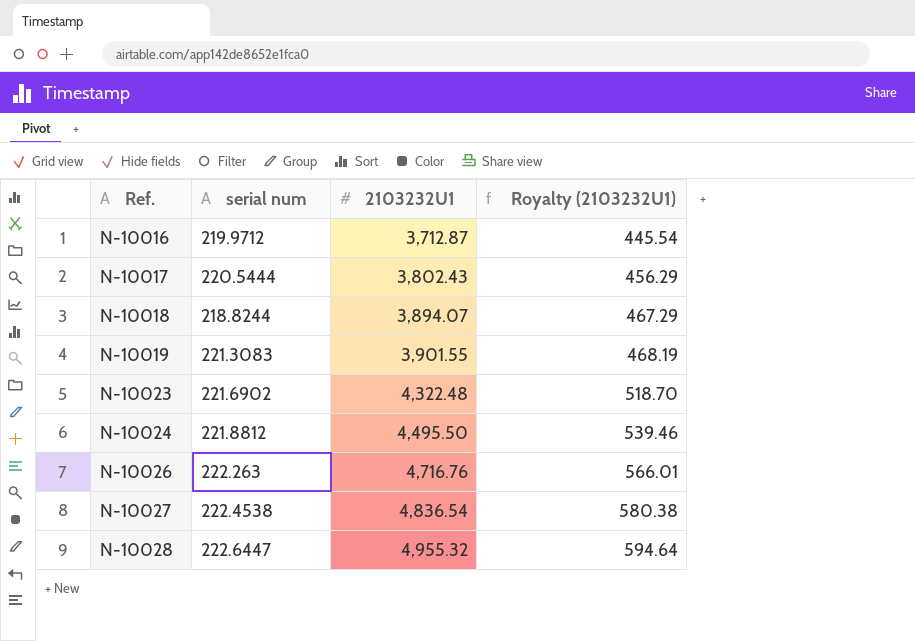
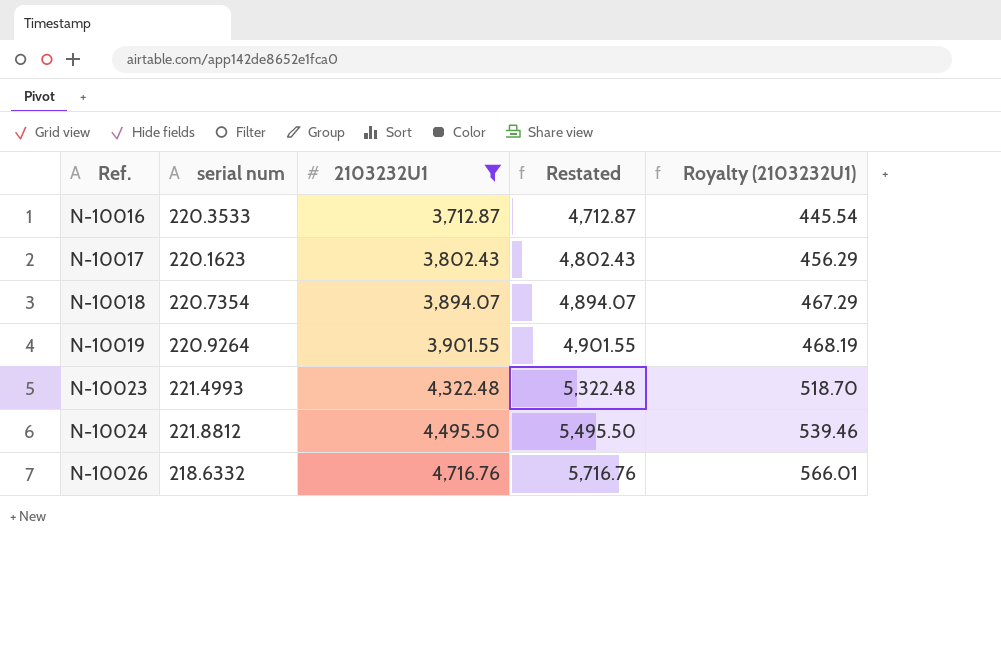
filter: none -> 2103232U1 <= 4,716.76
column Restated | formula: none -> [2103232U1] + 1000
N-10016 | serial num: 219.9712 -> 220.3533
N-10017 | serial num: 220.5444 -> 220.1623
N-10018 | serial num: 218.8244 -> 220.7354
N-10019 | serial num: 221.3083 -> 220.9264
N-10023 | serial num: 221.6902 -> 221.4993
N-10026 | serial num: 222.263 -> 218.6332

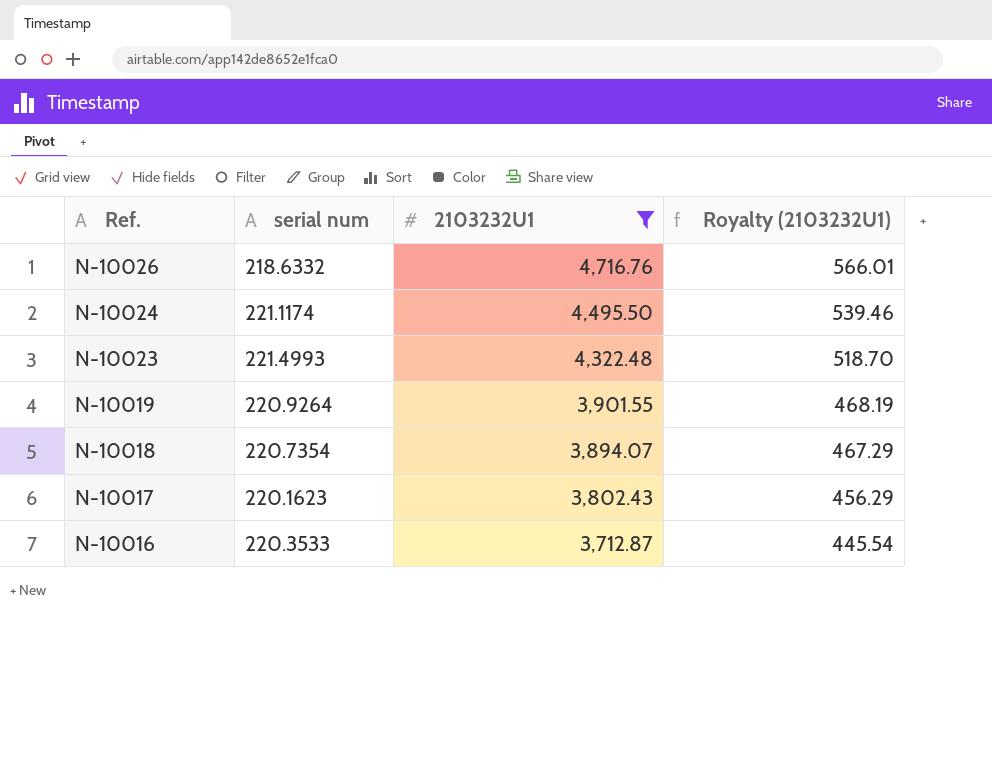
row order: Ref. ascending -> Ref. descending
column Restated | formula: [2103232U1] + 1000 -> none
N-10024 | serial num: 221.8812 -> 221.1174

